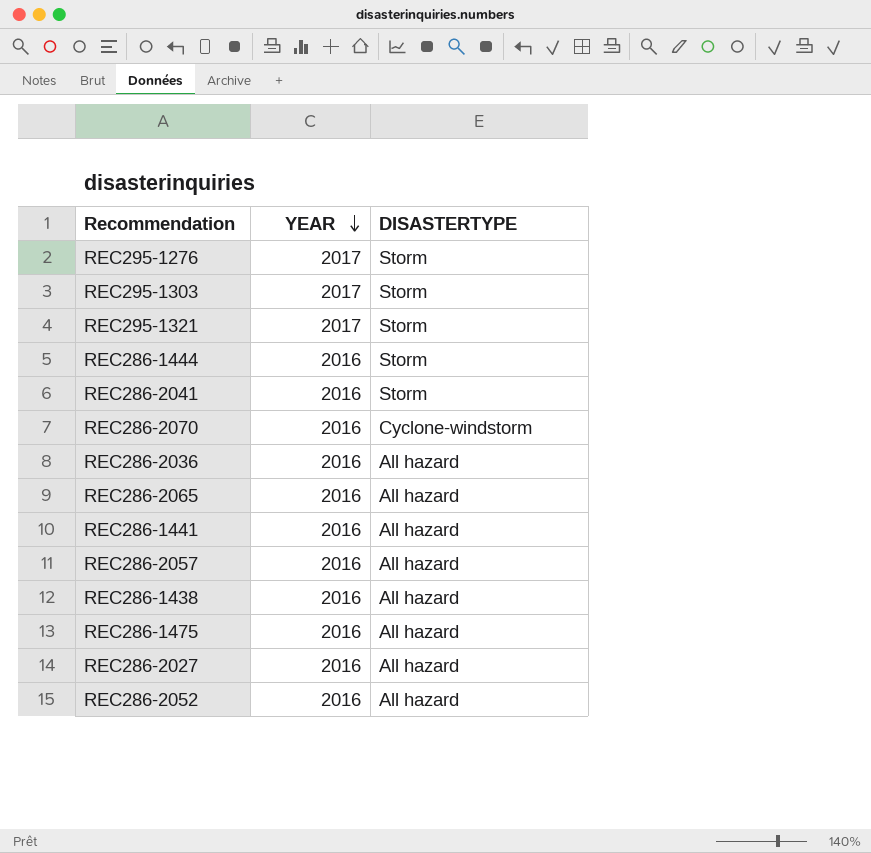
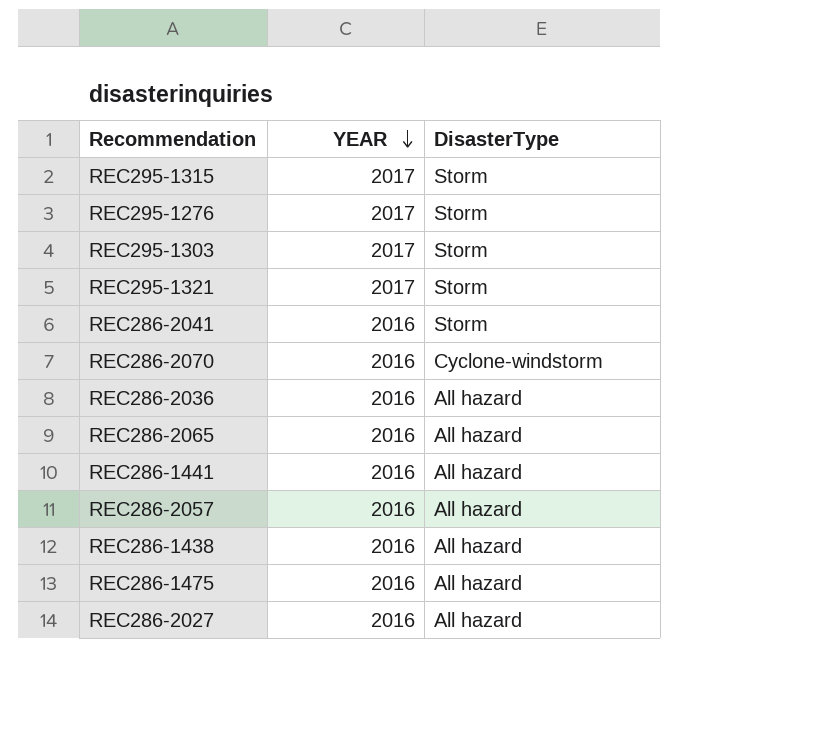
column name: DISASTERTYPE -> DisasterType
row REC286-1444: 2016 | Storm -> none
row REC286-2052: 2016 | All hazard -> none
row REC295-1315: none -> 2017 | Storm

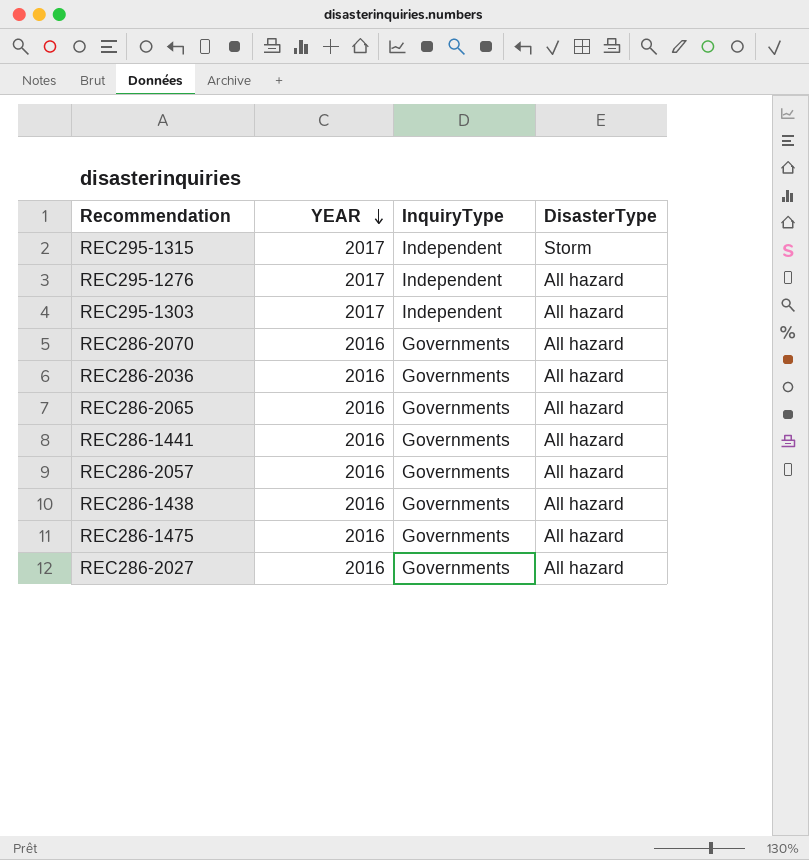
column InquiryType | position: none -> 3
row REC295-1321: 2017 | Storm -> none
row REC286-2041: 2016 | Storm -> none
REC295-1276 | DisasterType: Storm -> All hazard
REC295-1303 | DisasterType: Storm -> All hazard
REC286-2070 | DisasterType: Cyclone-windstorm -> All hazard

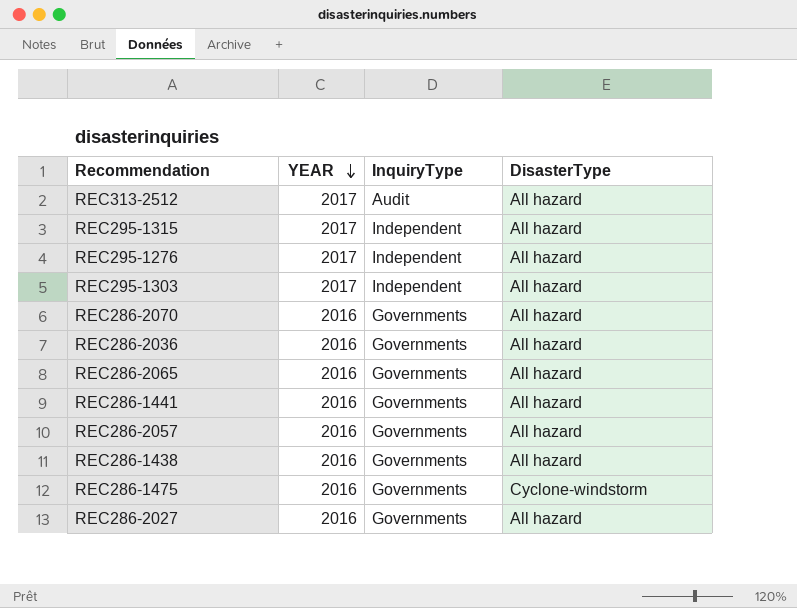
row REC313-2512: none -> 2017 | Audit | All hazard
REC295-1315 | DisasterType: Storm -> All hazard
REC286-1475 | DisasterType: All hazard -> Cyclone-windstorm

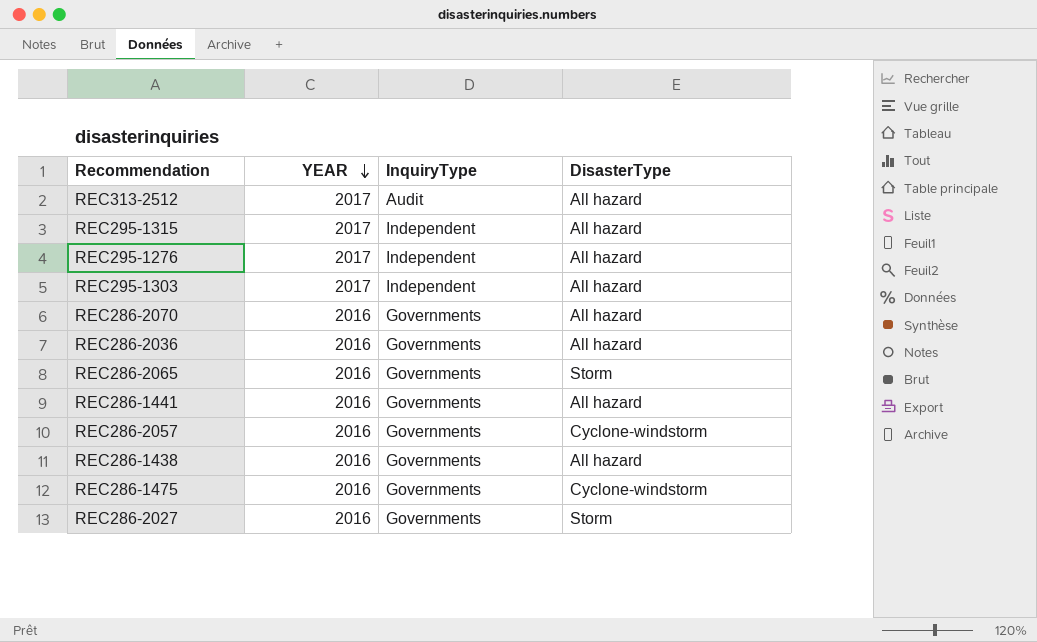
REC286-2065 | DisasterType: All hazard -> Storm
REC286-2057 | DisasterType: All hazard -> Cyclone-windstorm
REC286-2027 | DisasterType: All hazard -> Storm

